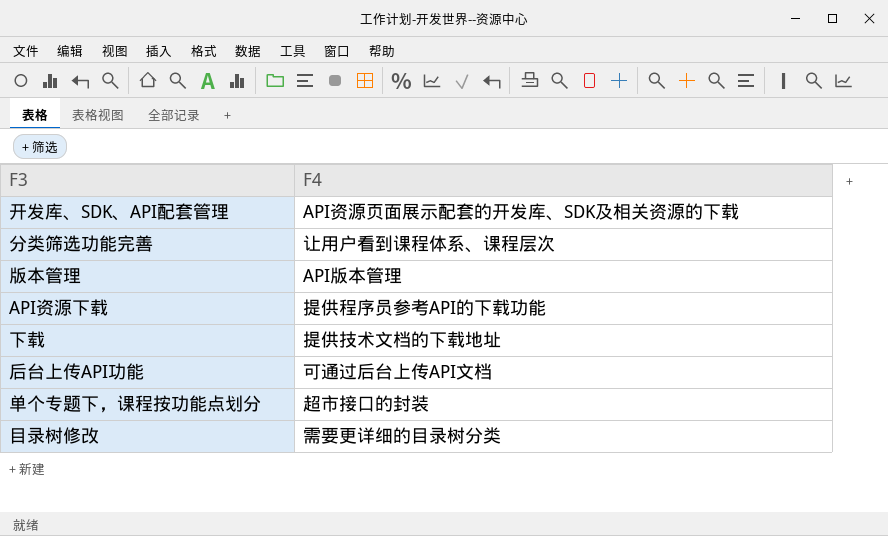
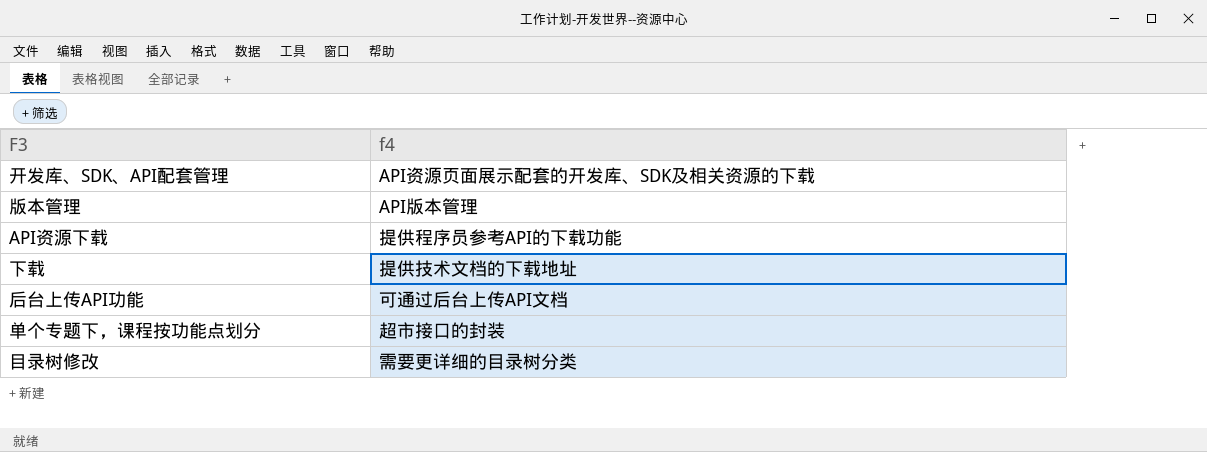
column name: F4 -> f4
row 分类筛选功能完善: 让用户看到课程体系、课程层次 -> none

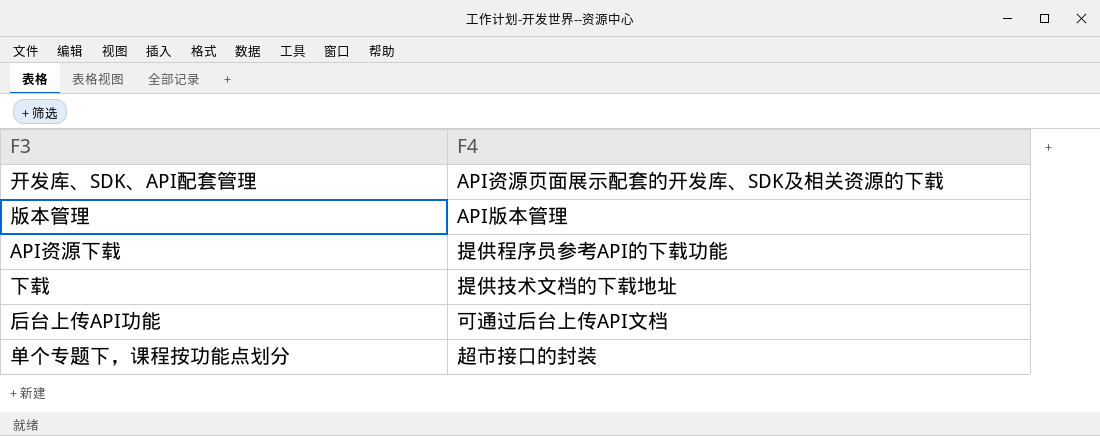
column name: f4 -> F4
row 目录树修改: 需要更详细的目录树分类 -> none

